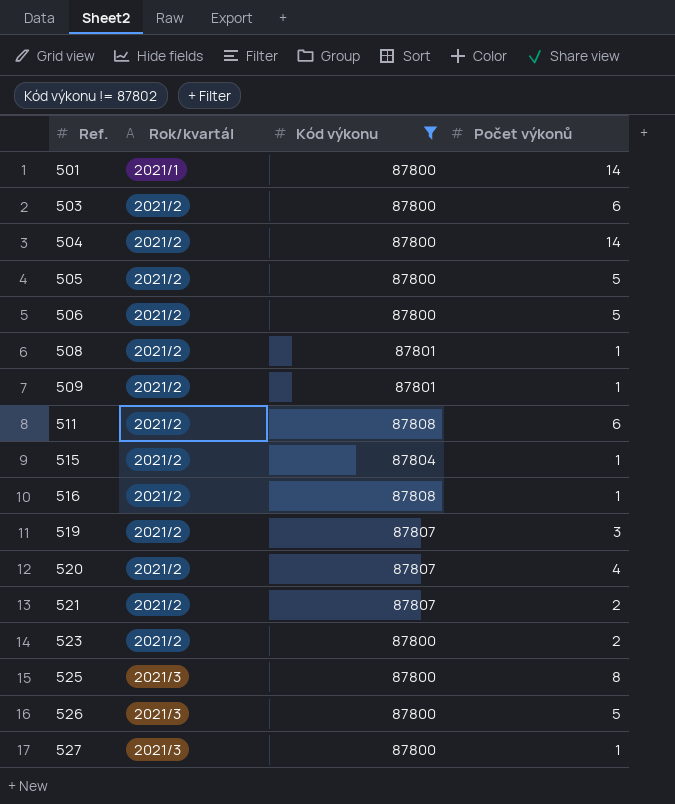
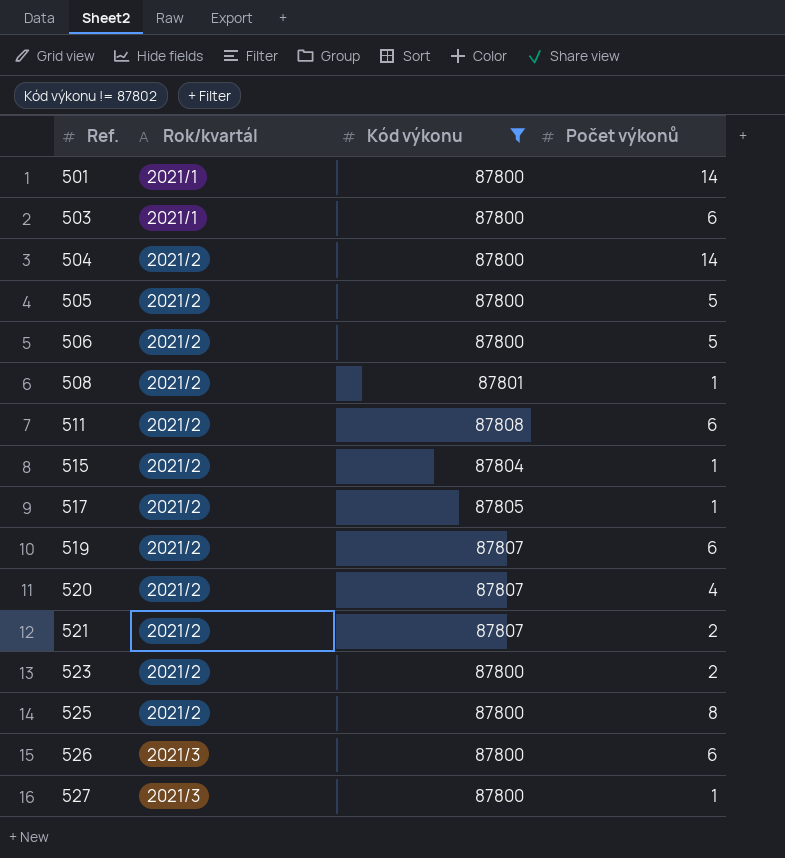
row 509: 2021/2 | 87801 | 1 -> none
row 516: 2021/2 | 87808 | 1 -> none
503 | Rok/kvartál: 2021/2 -> 2021/1
row 517: none -> 2021/2 | 87805 | 1
519 | Počet výkonů: 3 -> 6
525 | Rok/kvartál: 2021/3 -> 2021/2
526 | Počet výkonů: 5 -> 6

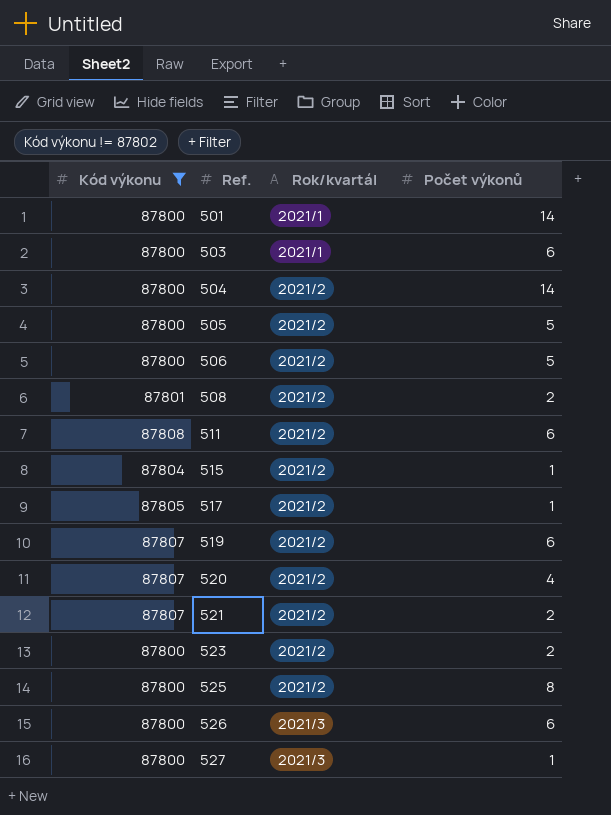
column Kód výkonu | position: 3 -> 1
508 | Počet výkonů: 1 -> 2

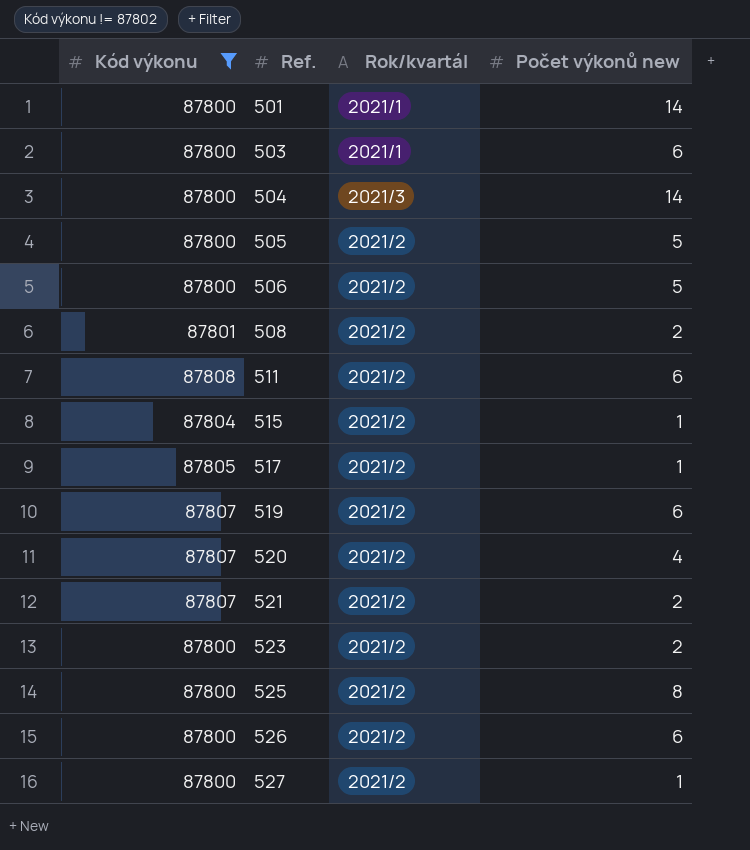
column name: Počet výkonů -> Počet výkonů new
504 | Rok/kvartál: 2021/2 -> 2021/3
526 | Rok/kvartál: 2021/3 -> 2021/2
527 | Rok/kvartál: 2021/3 -> 2021/2

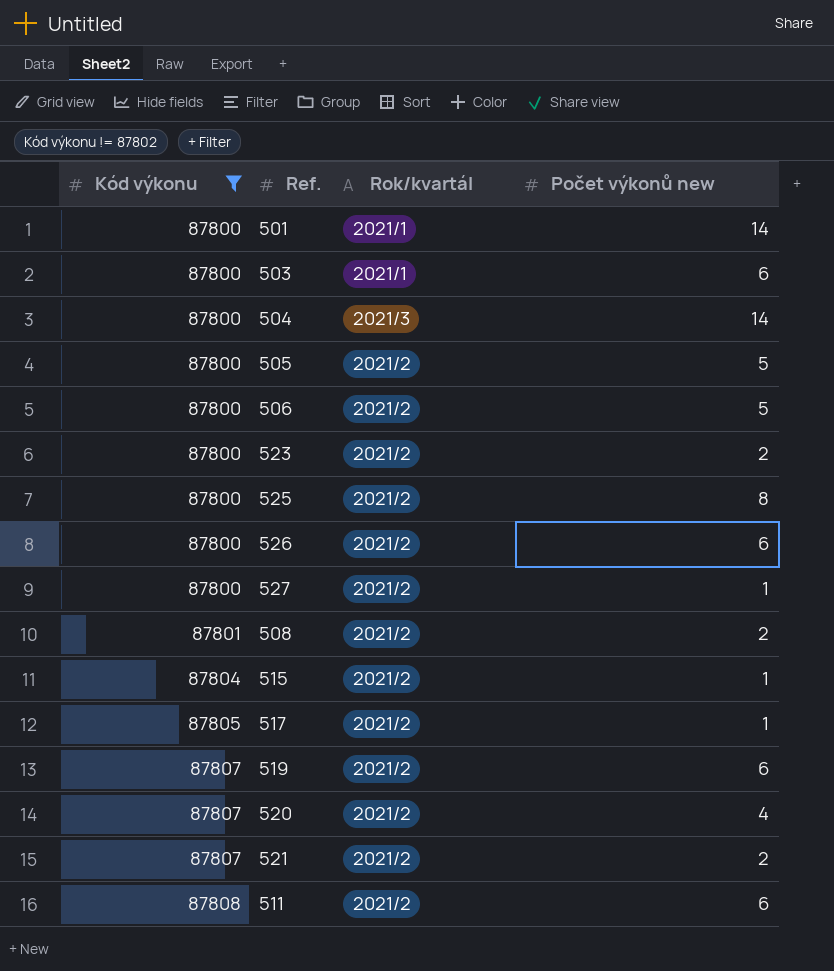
row order: Ref. ascending -> Kód výkonu ascending

